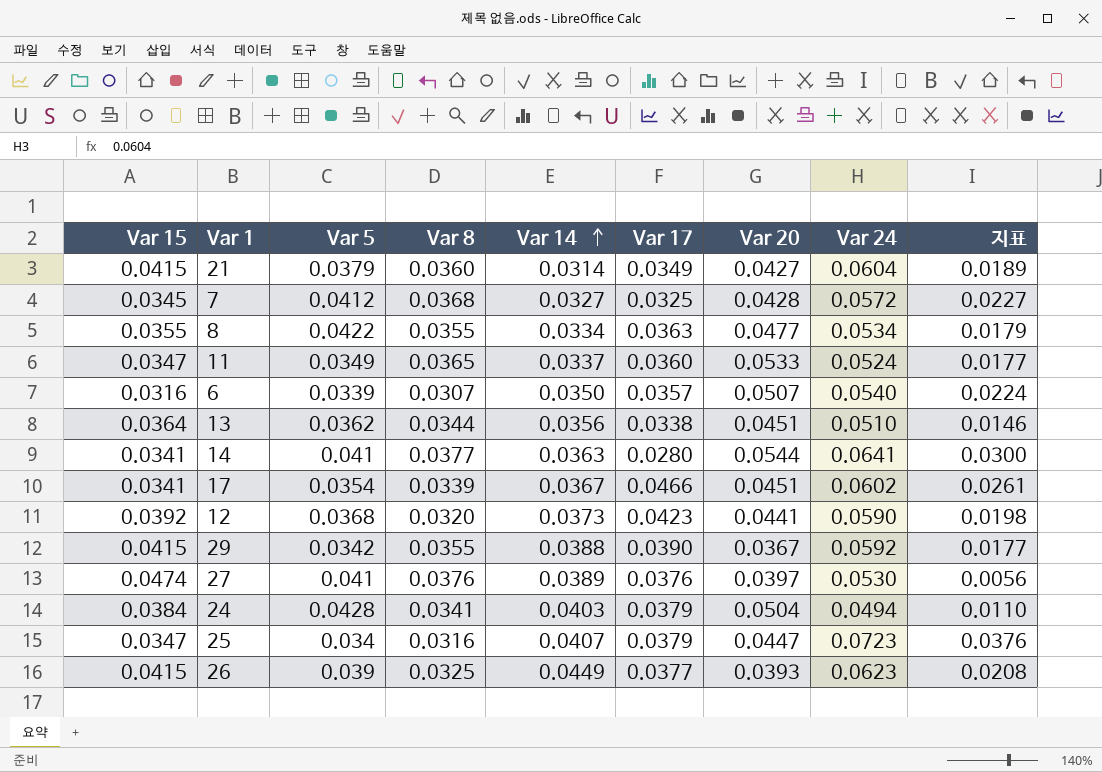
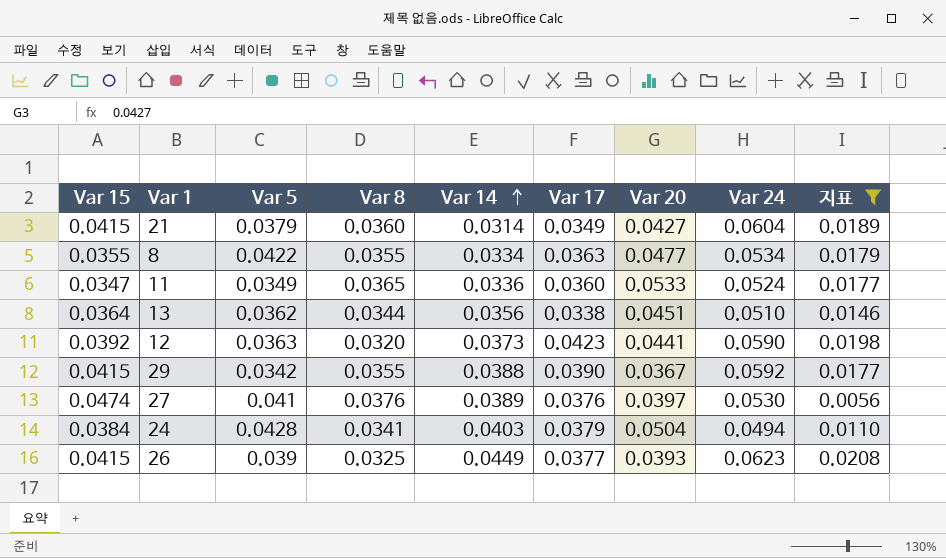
filter: none -> 지표 <= 0.0208
11 | Var 14: 0.0337 -> 0.0336
12 | Var 5: 0.0368 -> 0.0363

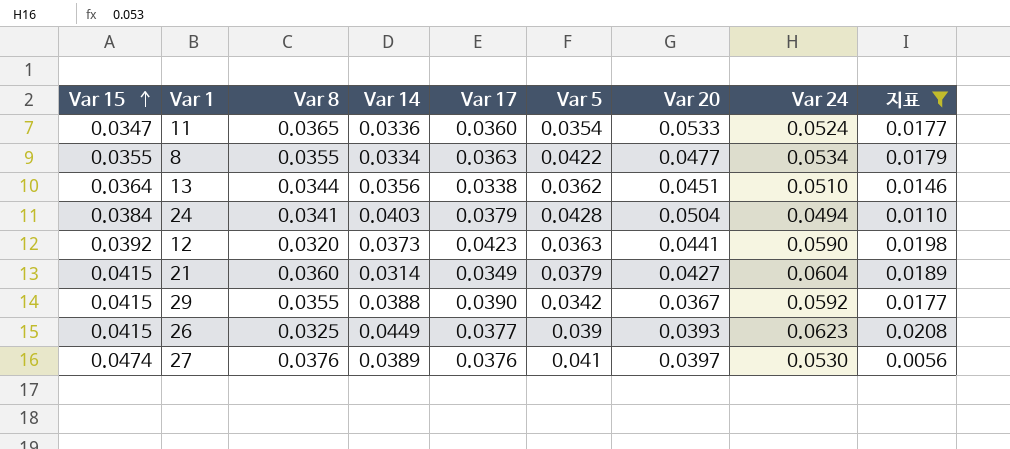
row order: Var 14 ascending -> Var 15 ascending
column Var 5 | position: 3 -> 6
11 | Var 5: 0.0349 -> 0.0354

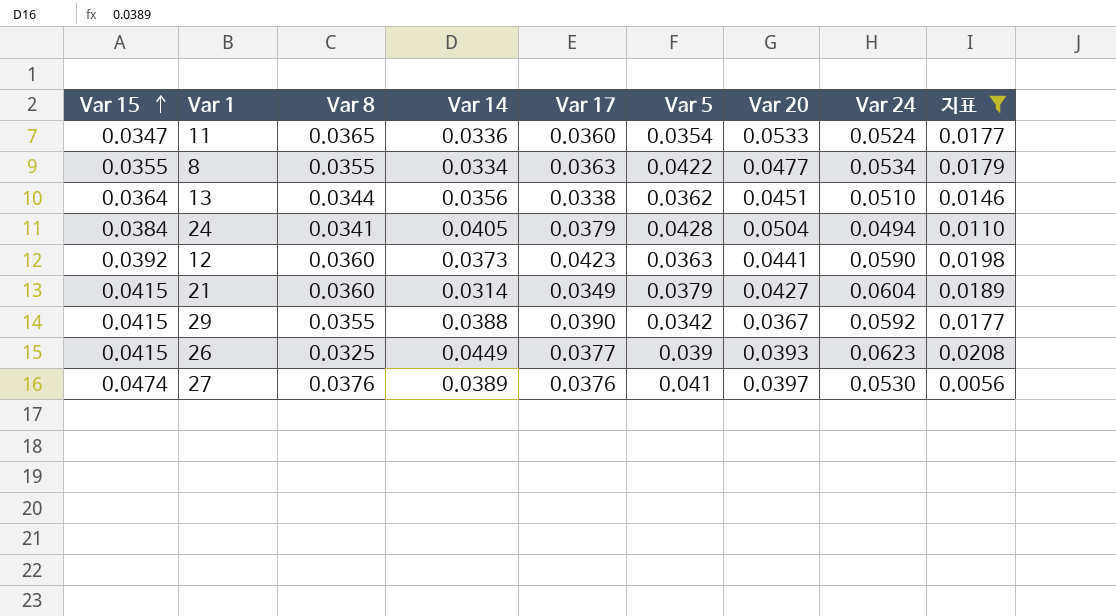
24 | Var 14: 0.0403 -> 0.0405
12 | Var 8: 0.0320 -> 0.0360

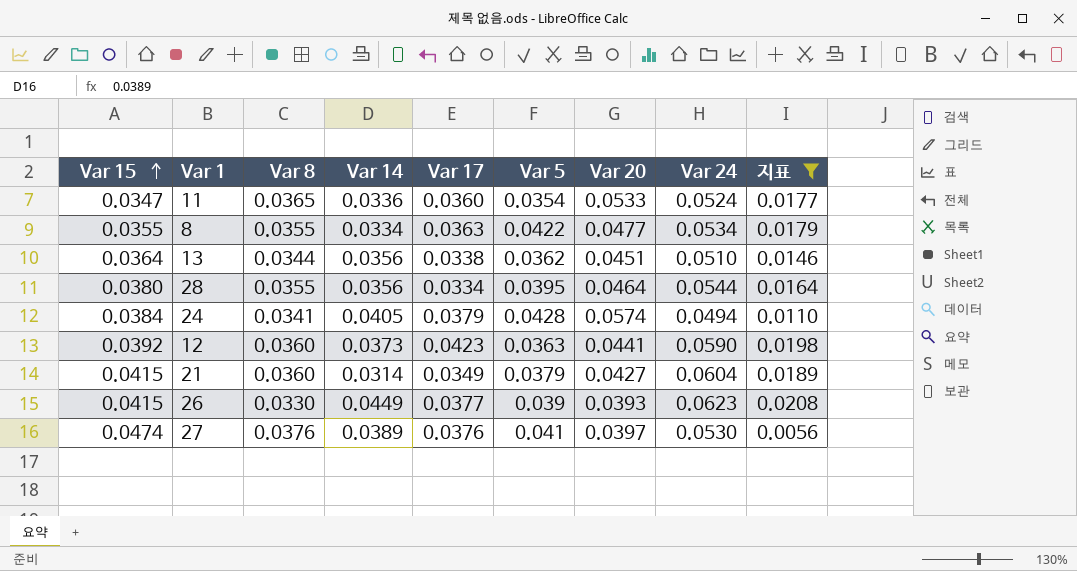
row 29: 0.0415 | 0.0355 | 0.0388 | 0.0390 | 0.0342 | 0.0367 | 0.0592 | 0.0177 -> none
row 28: none -> 0.0380 | 0.0355 | 0.0356 | 0.0334 | 0.0395 | 0.0464 | 0.0544 | 0.0164
24 | Var 20: 0.0504 -> 0.0574
26 | Var 8: 0.0325 -> 0.0330

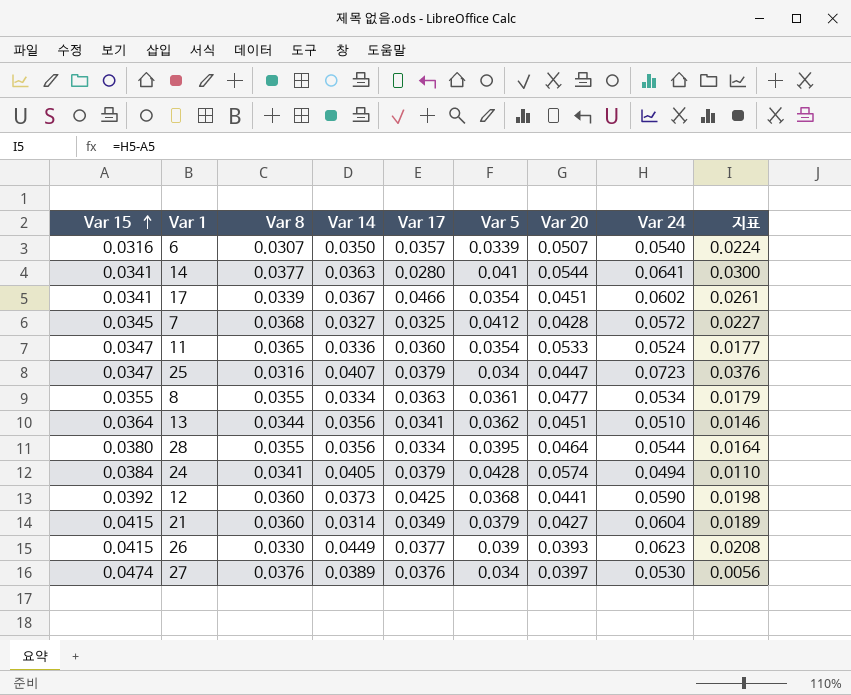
filter: 지표 <= 0.0208 -> none
8 | Var 5: 0.0422 -> 0.0361
13 | Var 17: 0.0338 -> 0.0341
12 | Var 17: 0.0423 -> 0.0425
12 | Var 5: 0.0363 -> 0.0368
27 | Var 5: 0.041 -> 0.034

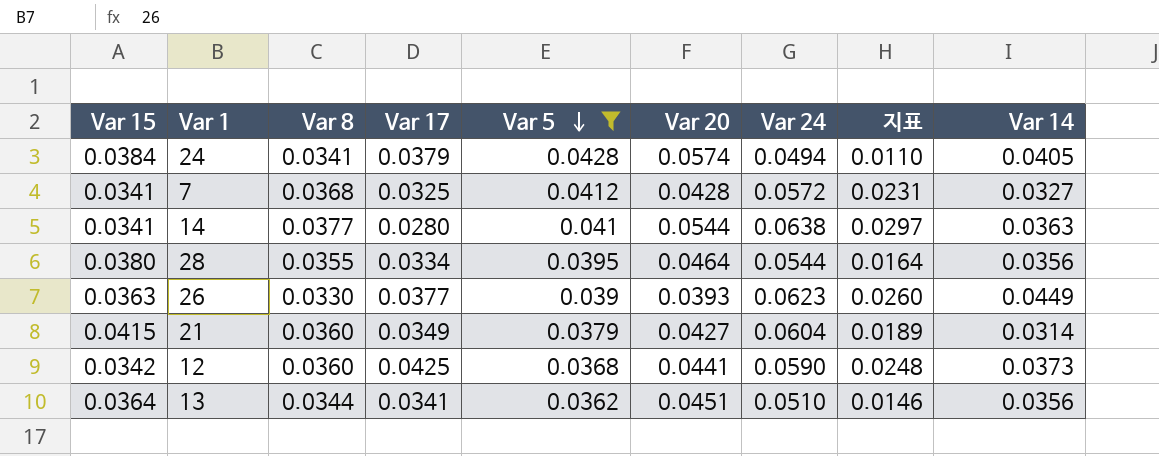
filter: none -> Var 5 >= 0.0362
row order: Var 15 ascending -> Var 5 descending
column Var 14 | position: 4 -> 9
7 | Var 15: 0.0345 -> 0.0341
7 | 지표: 0.0227 -> 0.0231
14 | Var 24: 0.0641 -> 0.0638
14 | 지표: 0.0300 -> 0.0297
26 | Var 15: 0.0415 -> 0.0363
26 | 지표: 0.0208 -> 0.0260
12 | Var 15: 0.0392 -> 0.0342
12 | 지표: 0.0198 -> 0.0248

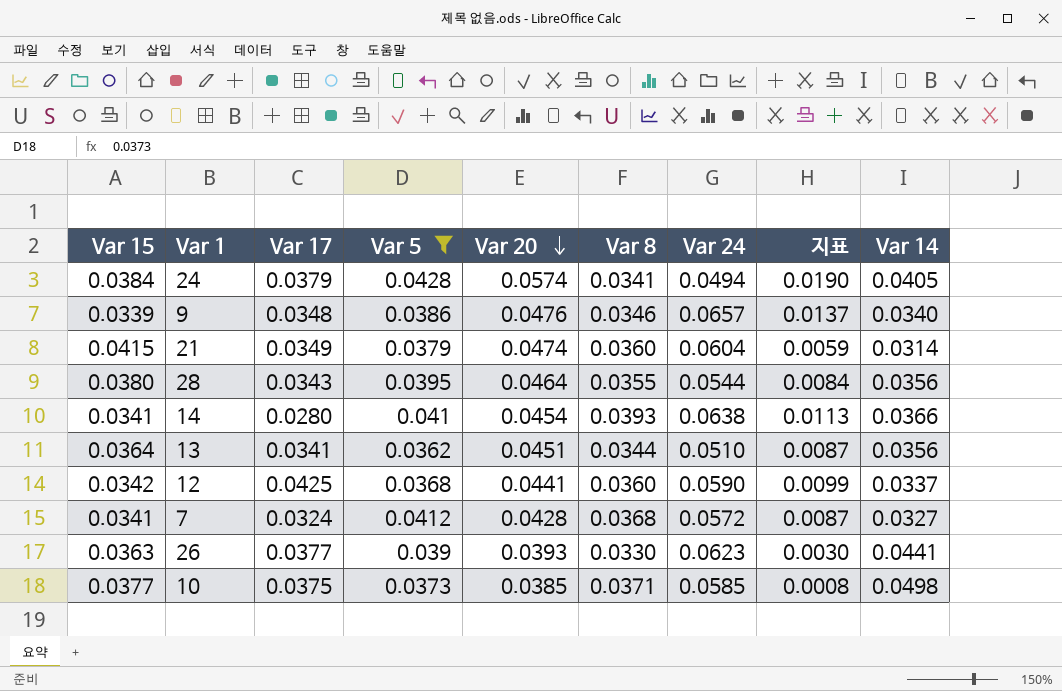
row order: Var 5 descending -> Var 20 descending
column Var 8 | position: 3 -> 6
column 지표 | formula: [Var 24] - [Var 15] -> [Var 20] - [Var 15]
row 9: none -> 0.0339 | 0.0348 | 0.0386 | 0.0476 | 0.0346 | 0.0657 | 0.0137 | 0.0340
21 | Var 20: 0.0427 -> 0.0474
28 | Var 17: 0.0334 -> 0.0343
14 | Var 20: 0.0544 -> 0.0454
14 | Var 8: 0.0377 -> 0.0393
14 | Var 14: 0.0363 -> 0.0366
12 | Var 14: 0.0373 -> 0.0337
7 | Var 17: 0.0325 -> 0.0324
26 | Var 14: 0.0449 -> 0.0441
row 10: none -> 0.0377 | 0.0375 | 0.0373 | 0.0385 | 0.0371 | 0.0585 | 0.0008 | 0.0498

